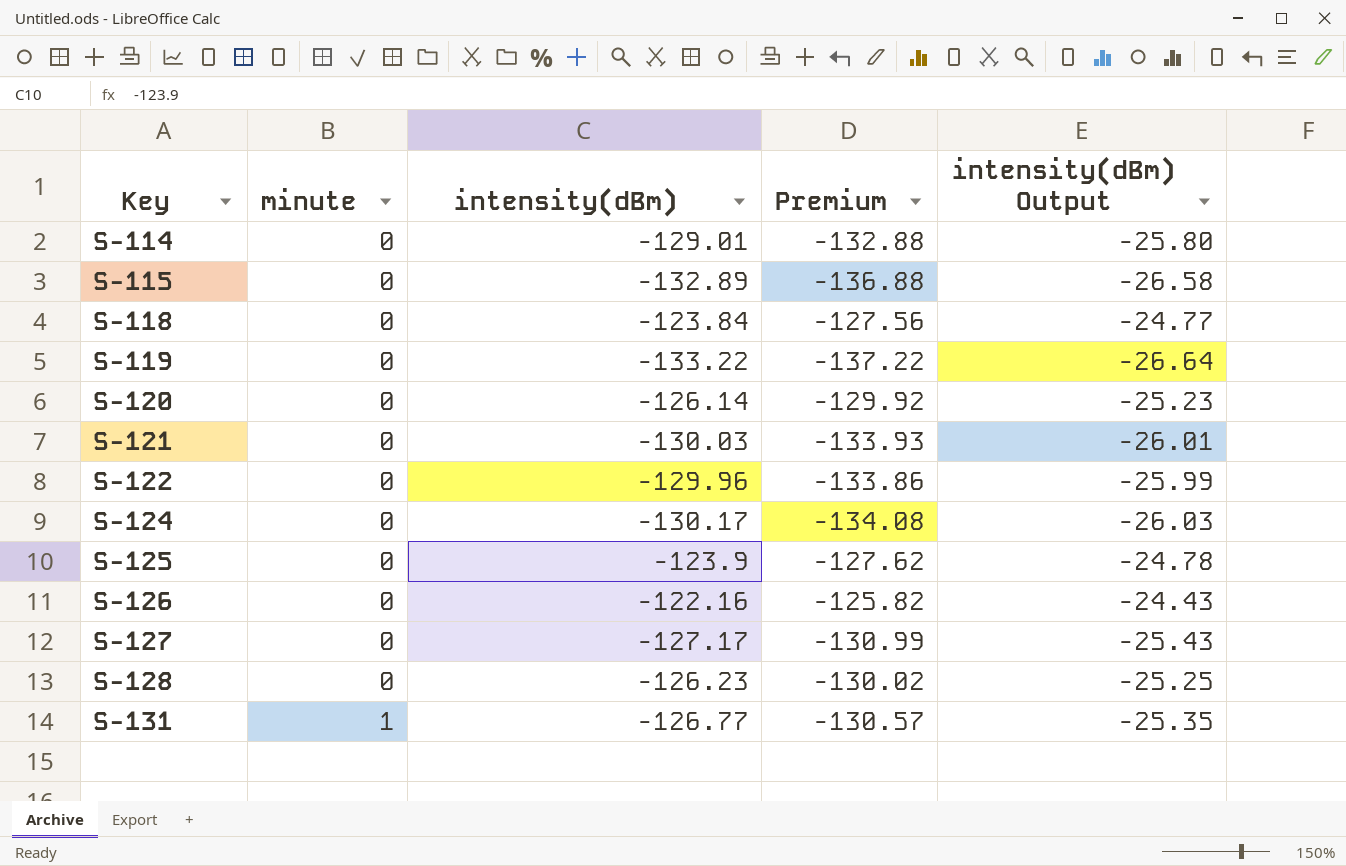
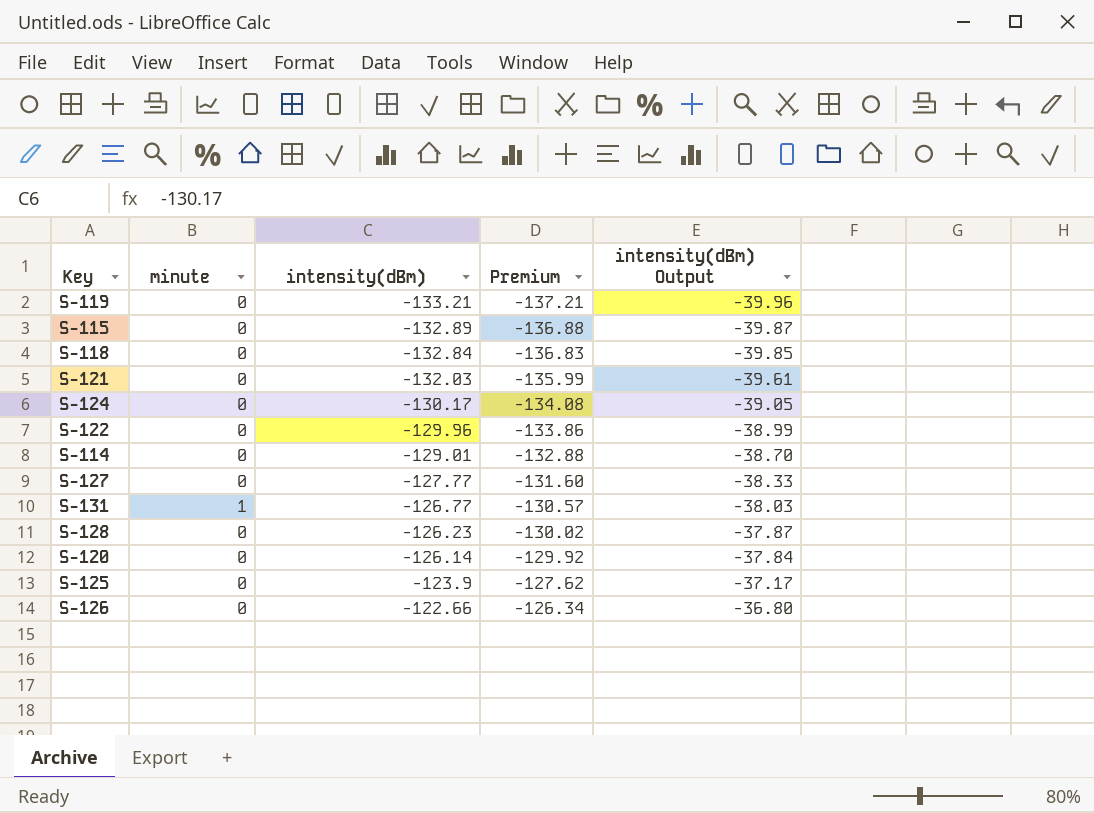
row order: Key ascending -> intensity(dBm) ascending
column intensity(dBm) Output | formula: [intensity(dBm)] * 0.2 -> [intensity(dBm)] * 0.3
S-119 | intensity(dBm): -133.22 -> -133.21
S-119 | Premium: -137.22 -> -137.21
S-118 | intensity(dBm): -123.84 -> -132.84
S-118 | Premium: -127.56 -> -136.83
S-121 | intensity(dBm): -130.03 -> -132.03
S-121 | Premium: -133.93 -> -135.99
S-127 | intensity(dBm): -127.17 -> -127.77
S-127 | Premium: -130.99 -> -131.60
S-126 | intensity(dBm): -122.16 -> -122.66
S-126 | Premium: -125.82 -> -126.34

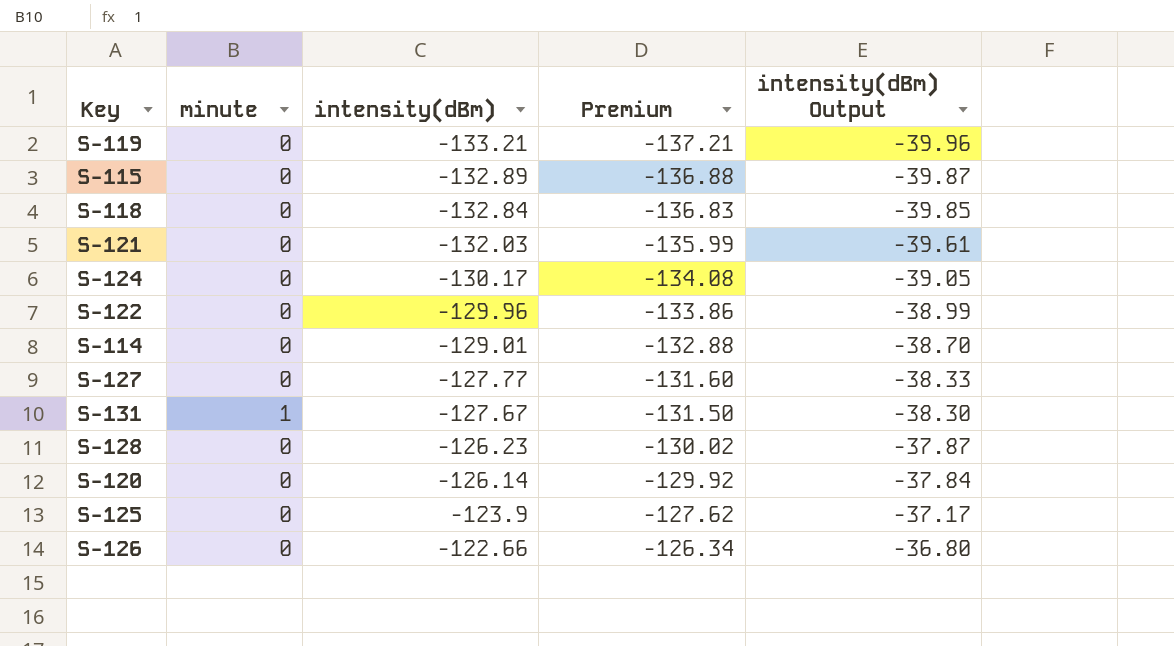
S-131 | intensity(dBm): -126.77 -> -127.67
S-131 | Premium: -130.57 -> -131.50
S-131 | intensity(dBm) Output: -38.03 -> -38.30

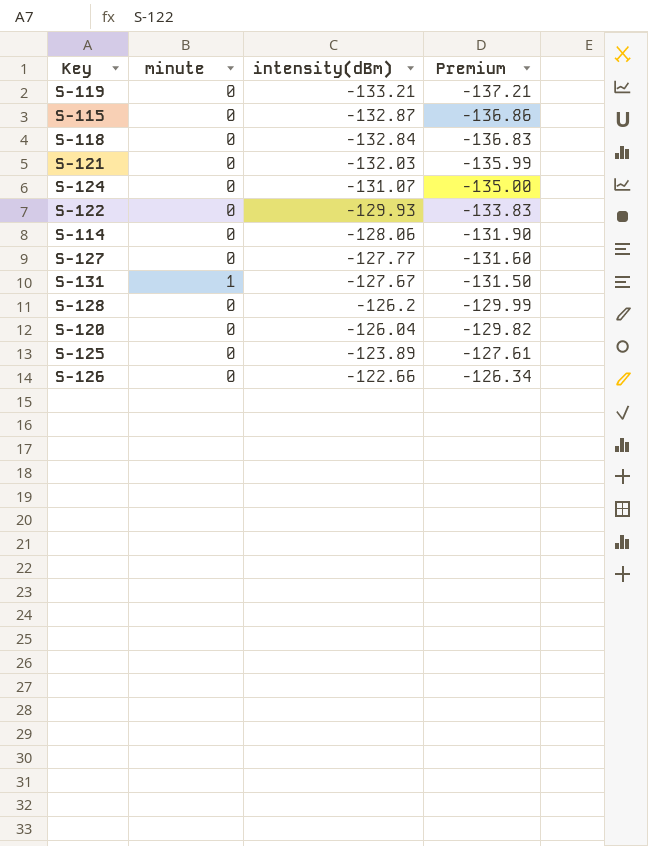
column intensity(dBm) Output | formula: [intensity(dBm)] * 0.3 -> none
S-115 | intensity(dBm): -132.89 -> -132.87
S-115 | Premium: -136.88 -> -136.86
S-124 | intensity(dBm): -130.17 -> -131.07
S-124 | Premium: -134.08 -> -135.00
S-122 | intensity(dBm): -129.96 -> -129.93
S-122 | Premium: -133.86 -> -133.83
S-114 | intensity(dBm): -129.01 -> -128.06
S-114 | Premium: -132.88 -> -131.90
S-128 | intensity(dBm): -126.23 -> -126.2
S-128 | Premium: -130.02 -> -129.99
S-120 | intensity(dBm): -126.14 -> -126.04
S-120 | Premium: -129.92 -> -129.82
S-125 | intensity(dBm): -123.9 -> -123.89
S-125 | Premium: -127.62 -> -127.61

